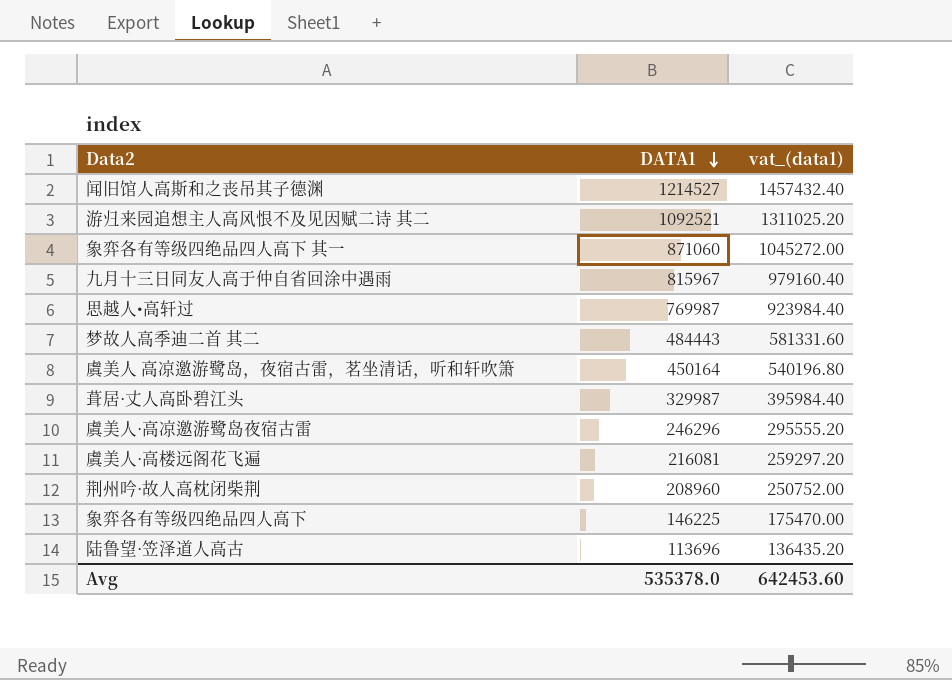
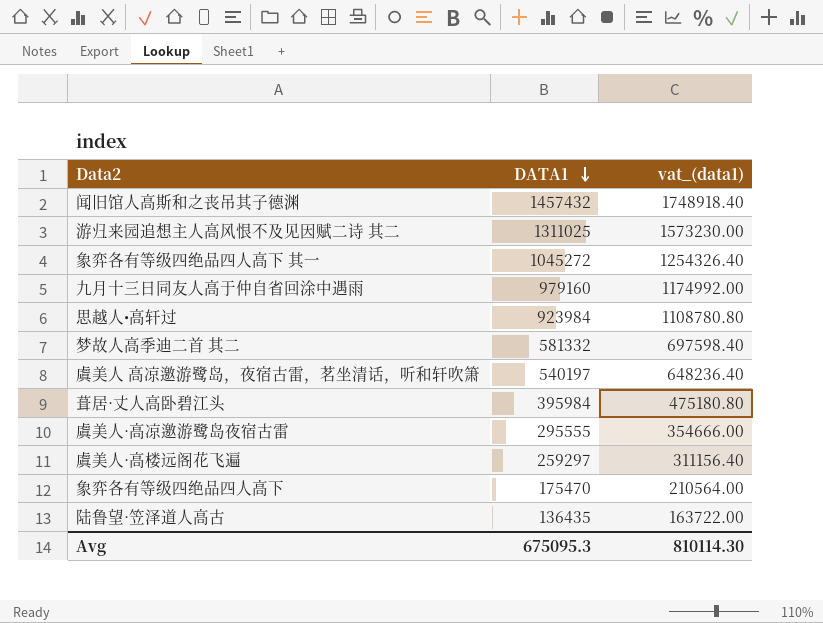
row 荆州吟·故人高枕闭柴荆: 208960 | 250752.00 -> none
闻旧馆人高斯和之丧吊其子德渊 | DATA1: 1214527 -> 1457432
闻旧馆人高斯和之丧吊其子德渊 | vat_(data1): 1457432.40 -> 1748918.40
游归来园追想主人高风恨不及见因赋二诗 其二 | DATA1: 1092521 -> 1311025
游归来园追想主人高风恨不及见因赋二诗 其二 | vat_(data1): 1311025.20 -> 1573230.00
象弈各有等级四绝品四人高下 其一 | DATA1: 871060 -> 1045272
象弈各有等级四绝品四人高下 其一 | vat_(data1): 1045272.00 -> 1254326.40
九月十三日同友人高于仲自省回涂中遇雨 | DATA1: 815967 -> 979160
九月十三日同友人高于仲自省回涂中遇雨 | vat_(data1): 979160.40 -> 1174992.00
思越人•高轩过 | DATA1: 769987 -> 923984
思越人•高轩过 | vat_(data1): 923984.40 -> 1108780.80
梦故人高季迪二首 其二 | DATA1: 484443 -> 581332
梦故人高季迪二首 其二 | vat_(data1): 581331.60 -> 697598.40
虞美人 高凉邀游鹭岛，夜宿古雷，茗坐清话，听和轩吹箫 | DATA1: 450164 -> 540197
虞美人 高凉邀游鹭岛，夜宿古雷，茗坐清话，听和轩吹箫 | vat_(data1): 540196.80 -> 648236.40
葺居·丈人高卧碧江头 | DATA1: 329987 -> 395984
葺居·丈人高卧碧江头 | vat_(data1): 395984.40 -> 475180.80
虞美人·高凉邀游鹭岛夜宿古雷 | DATA1: 246296 -> 295555
虞美人·高凉邀游鹭岛夜宿古雷 | vat_(data1): 295555.20 -> 354666.00
虞美人·高楼远阁花飞遍 | DATA1: 216081 -> 259297
虞美人·高楼远阁花飞遍 | vat_(data1): 259297.20 -> 311156.40
象弈各有等级四绝品四人高下 | DATA1: 146225 -> 175470
象弈各有等级四绝品四人高下 | vat_(data1): 175470.00 -> 210564.00
陆鲁望·笠泽道人高古 | DATA1: 113696 -> 136435
陆鲁望·笠泽道人高古 | vat_(data1): 136435.20 -> 163722.00
Avg | DATA1: 535378.0 -> 675095.3
Avg | vat_(data1): 642453.60 -> 810114.30

